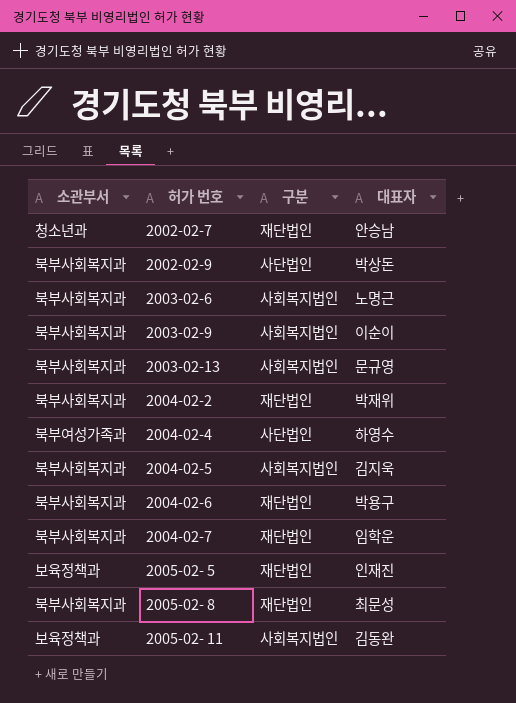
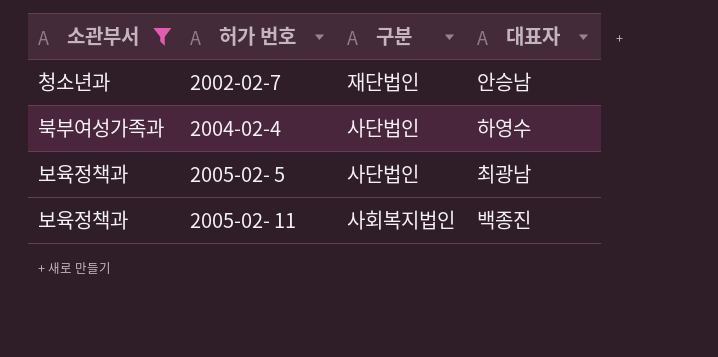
filter: none -> 소관부서 != 북부사회복지과
2005-02- 5 | 구분: 재단법인 -> 사단법인
2005-02- 5 | 대표자: 인재진 -> 최광남
2005-02- 11 | 대표자: 김동완 -> 백종진

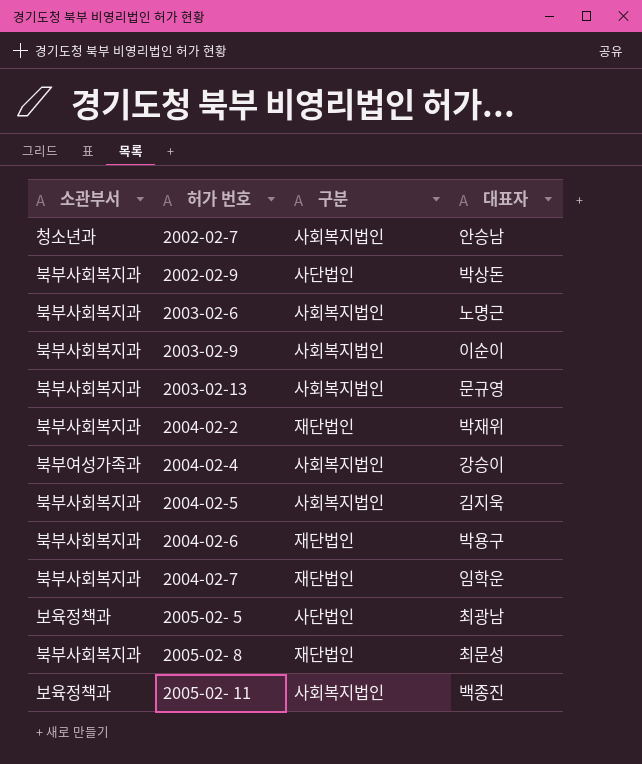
filter: 소관부서 != 북부사회복지과 -> none
2002-02-7 | 구분: 재단법인 -> 사회복지법인
2004-02-4 | 구분: 사단법인 -> 사회복지법인
2004-02-4 | 대표자: 하영수 -> 강승이

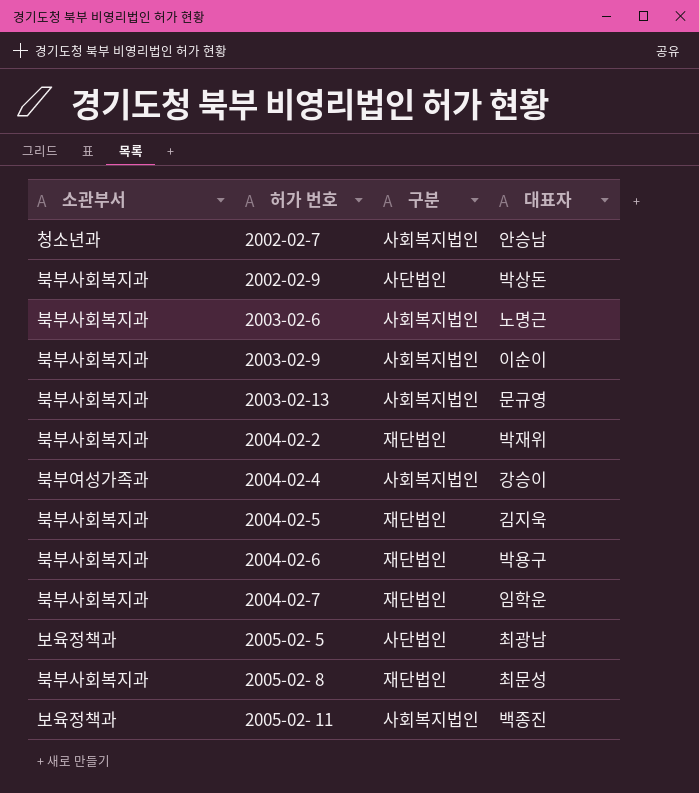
2004-02-5 | 구분: 사회복지법인 -> 재단법인

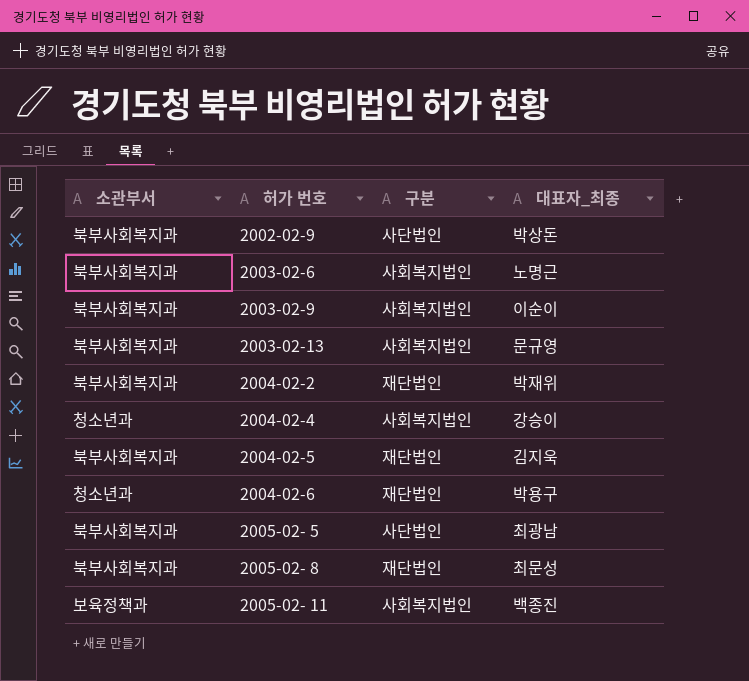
column name: 대표자 -> 대표자_최종
row 2002-02-7: 청소년과 | 사회복지법인 | 안승남 -> none
row 2004-02-7: 북부사회복지과 | 재단법인 | 임학운 -> none
2004-02-4 | 소관부서: 북부여성가족과 -> 청소년과
2004-02-6 | 소관부서: 북부사회복지과 -> 청소년과
2005-02- 5 | 소관부서: 보육정책과 -> 북부사회복지과

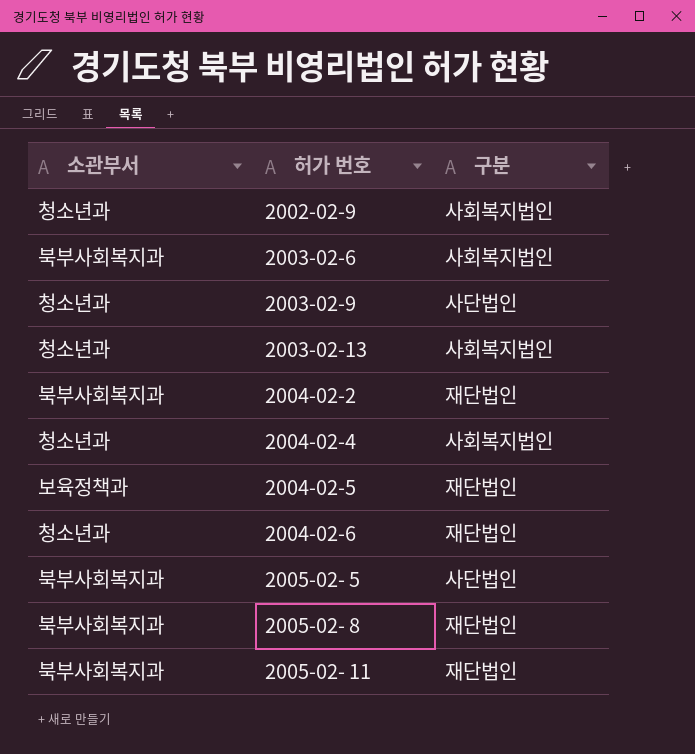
column 대표자_최종 | position: 4 -> none
2002-02-9 | 소관부서: 북부사회복지과 -> 청소년과
2002-02-9 | 구분: 사단법인 -> 사회복지법인
2003-02-9 | 소관부서: 북부사회복지과 -> 청소년과
2003-02-9 | 구분: 사회복지법인 -> 사단법인
2003-02-13 | 소관부서: 북부사회복지과 -> 청소년과
2004-02-5 | 소관부서: 북부사회복지과 -> 보육정책과
2005-02- 11 | 소관부서: 보육정책과 -> 북부사회복지과
2005-02- 11 | 구분: 사회복지법인 -> 재단법인

